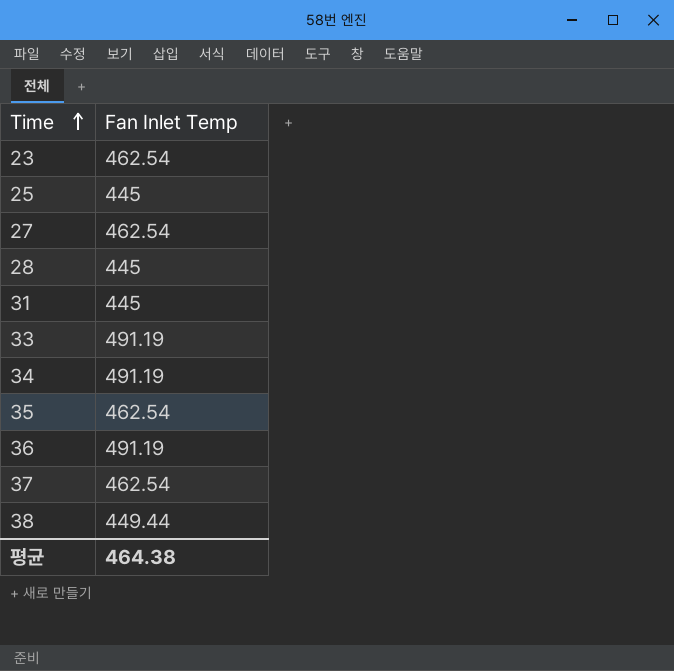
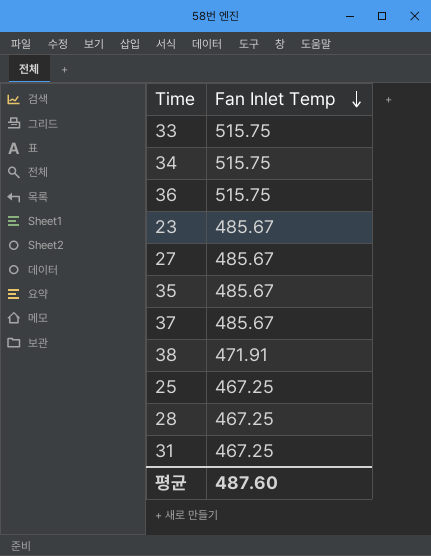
row order: Time ascending -> Fan Inlet Temp descending
33 | Fan Inlet Temp: 491.19 -> 515.75
34 | Fan Inlet Temp: 491.19 -> 515.75
36 | Fan Inlet Temp: 491.19 -> 515.75
23 | Fan Inlet Temp: 462.54 -> 485.67
27 | Fan Inlet Temp: 462.54 -> 485.67
35 | Fan Inlet Temp: 462.54 -> 485.67
37 | Fan Inlet Temp: 462.54 -> 485.67
38 | Fan Inlet Temp: 449.44 -> 471.91
25 | Fan Inlet Temp: 445 -> 467.25
28 | Fan Inlet Temp: 445 -> 467.25
31 | Fan Inlet Temp: 445 -> 467.25
평균 | Fan Inlet Temp: 464.38 -> 487.60

